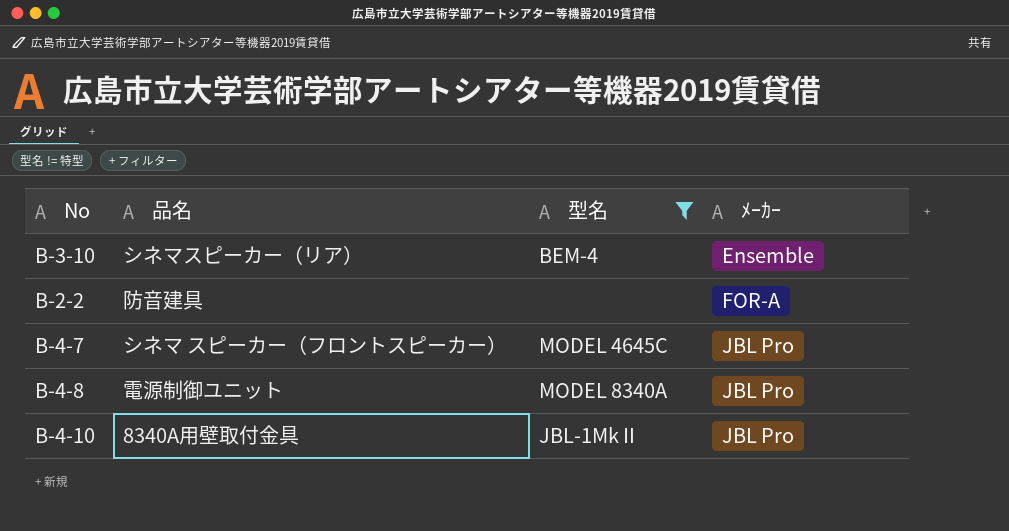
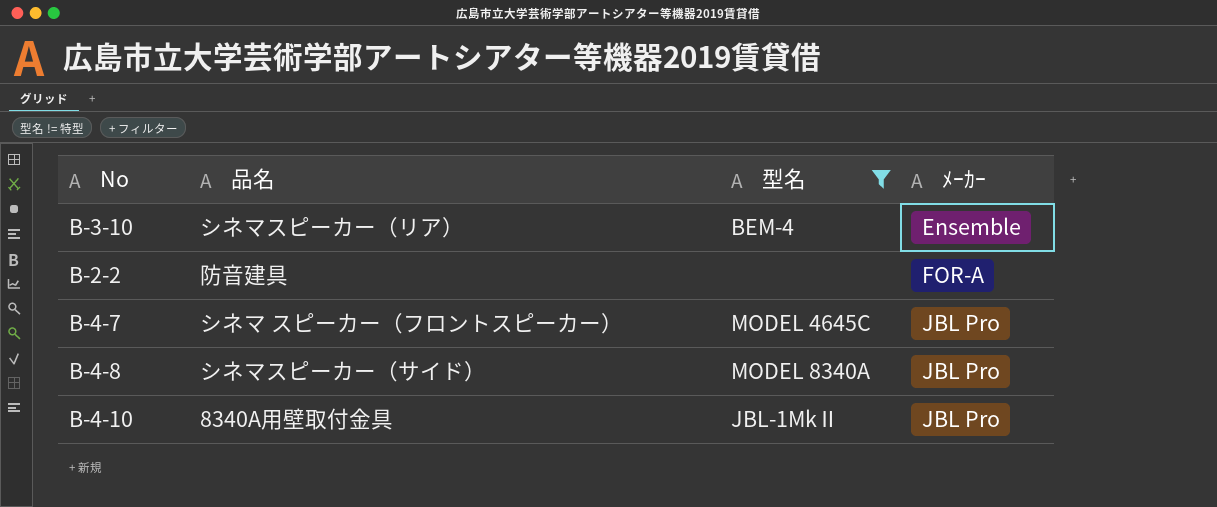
B-4-8 | 品名: 電源制御ユニット -> シネマスピーカー（サイド）

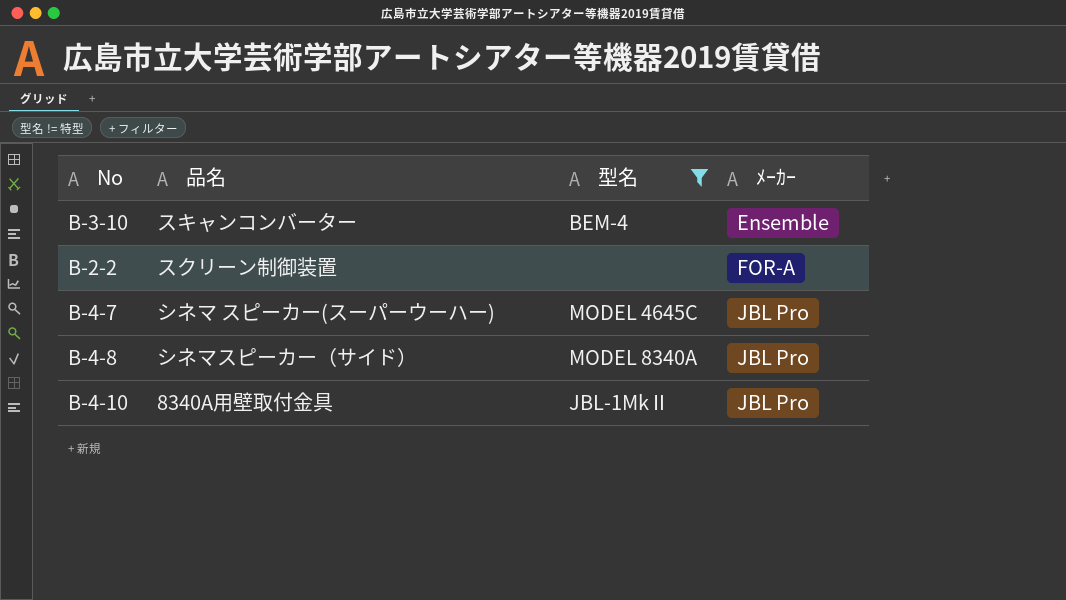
B-3-10 | 品名: シネマスピーカー（リア） -> スキャンコンバーター
B-2-2 | 品名: 防音建具 -> スクリーン制御装置
B-4-7 | 品名: シネマ スピーカー（フロントスピーカー） -> シネマ スピーカー(スーパーウーハー)

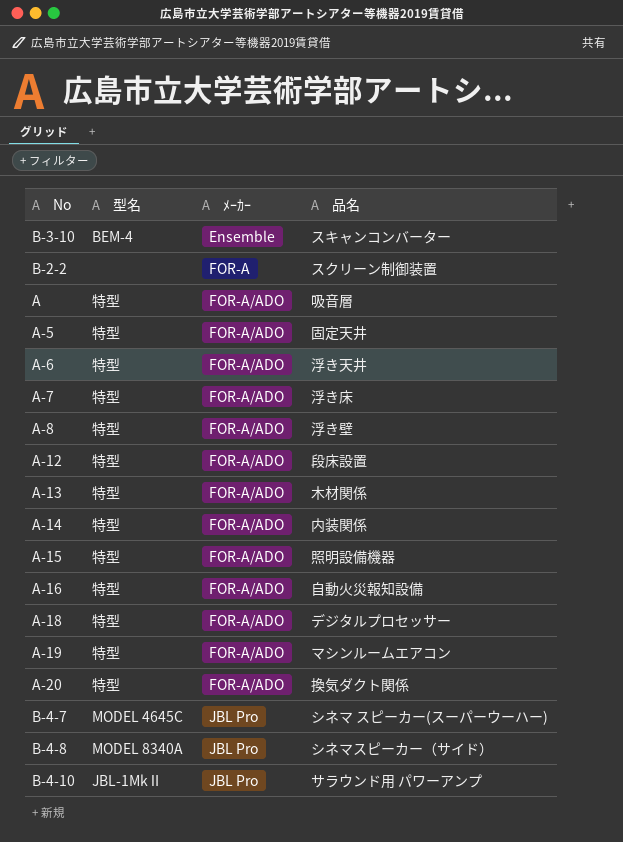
filter: 型名 != 特型 -> none
column 品名 | position: 2 -> 4
B-4-10 | 品名: 8340A用壁取付金具 -> サラウンド用 パワーアンプ

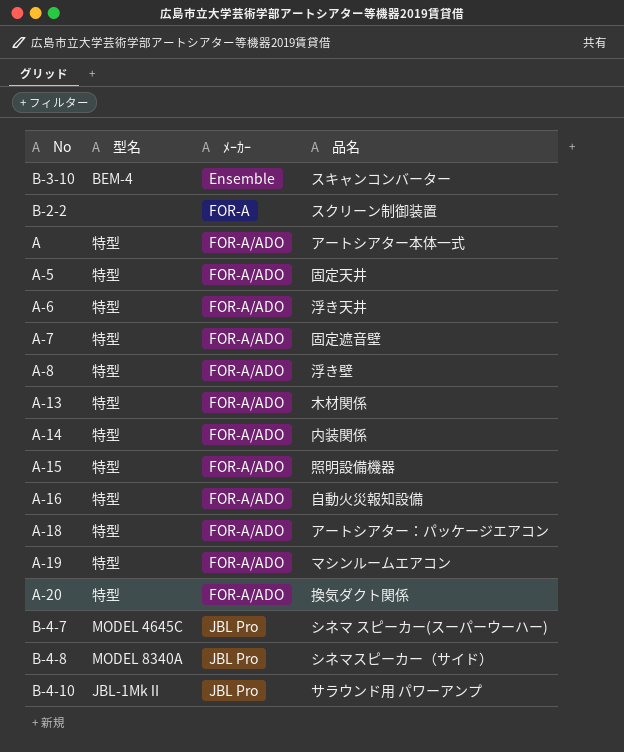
row A-12: 特型 | FOR-A/ADO | 段床設置 -> none
A | 品名: 吸音層 -> アートシアター本体一式
A-7 | 品名: 浮き床 -> 固定遮音壁
A-18 | 品名: デジタルプロセッサー -> アートシアター：パッケージエアコン

